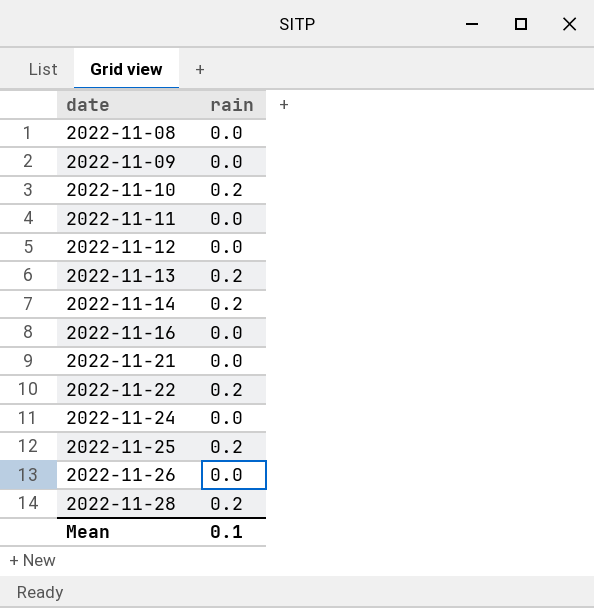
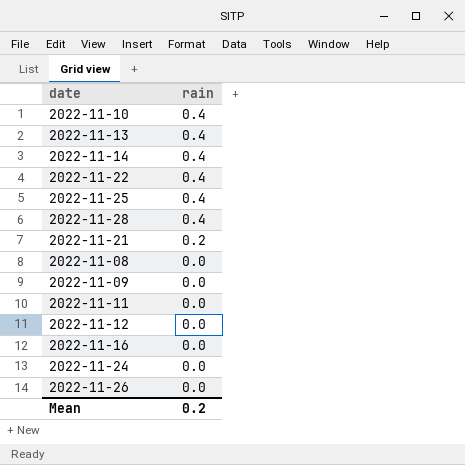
row order: date ascending -> rain descending
2022-11-10 | rain: 0.2 -> 0.4
2022-11-13 | rain: 0.2 -> 0.4
2022-11-14 | rain: 0.2 -> 0.4
2022-11-22 | rain: 0.2 -> 0.4
2022-11-25 | rain: 0.2 -> 0.4
2022-11-28 | rain: 0.2 -> 0.4
2022-11-21 | rain: 0.0 -> 0.2
Mean | rain: 0.1 -> 0.2

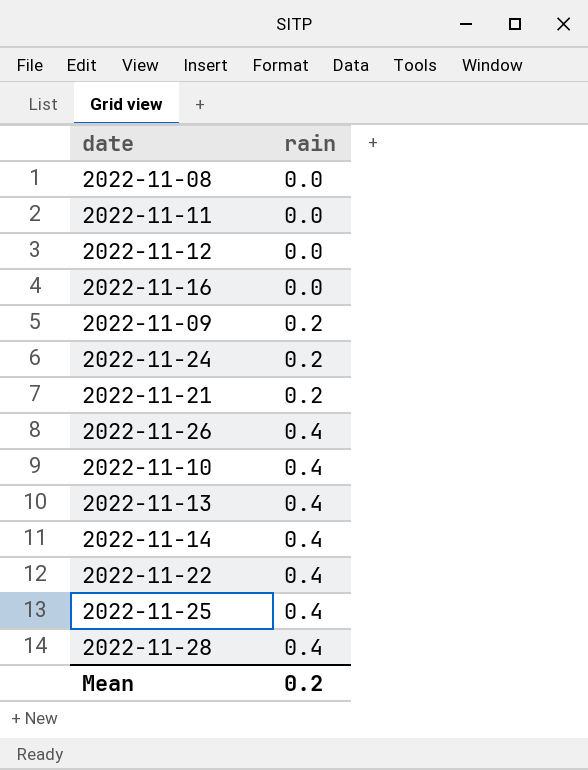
row order: rain descending -> rain ascending
2022-11-09 | rain: 0.0 -> 0.2
2022-11-24 | rain: 0.0 -> 0.2
2022-11-26 | rain: 0.0 -> 0.4

